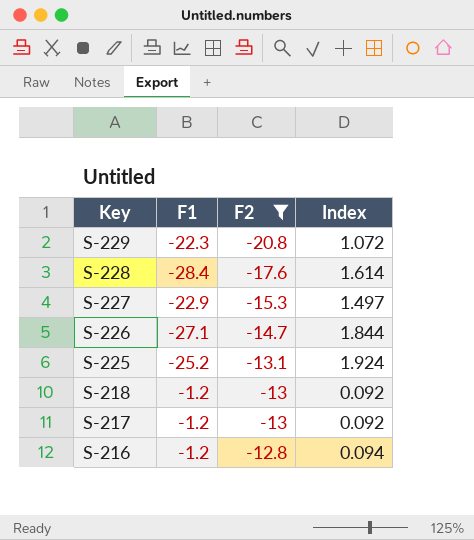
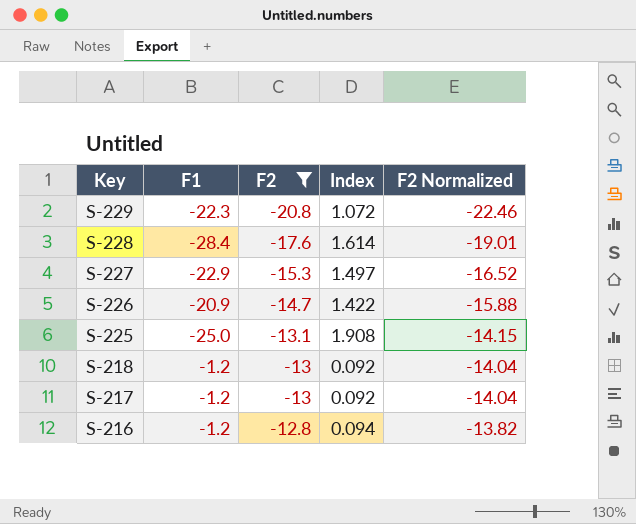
column F2 Normalized | formula: none -> [F2] * 1.08
S-226 | F1: -27.1 -> -20.9
S-226 | Index: 1.844 -> 1.422
S-225 | F1: -25.2 -> -25.0
S-225 | Index: 1.924 -> 1.908

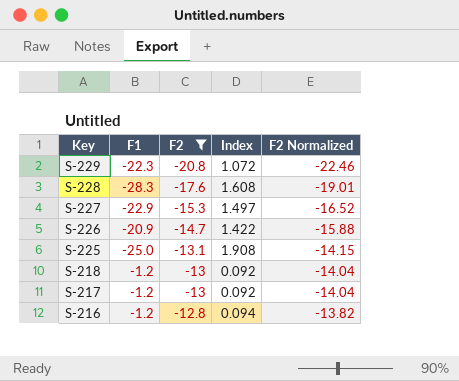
S-228 | F1: -28.4 -> -28.3
S-228 | Index: 1.614 -> 1.608

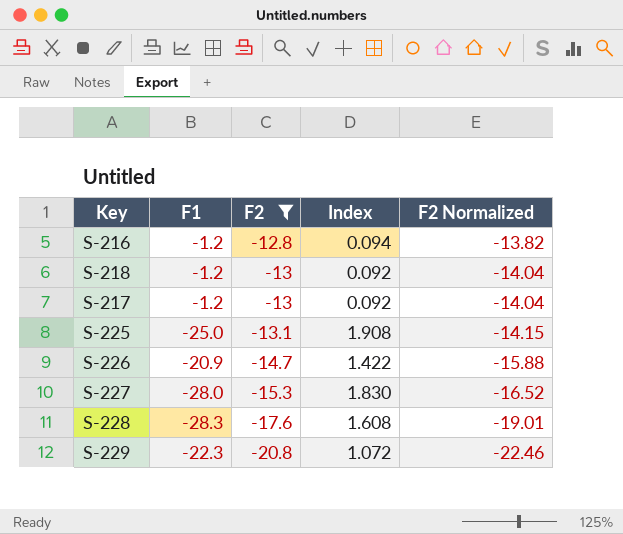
row order: Key descending -> F2 descending
S-227 | F1: -22.9 -> -28.0
S-227 | Index: 1.497 -> 1.830

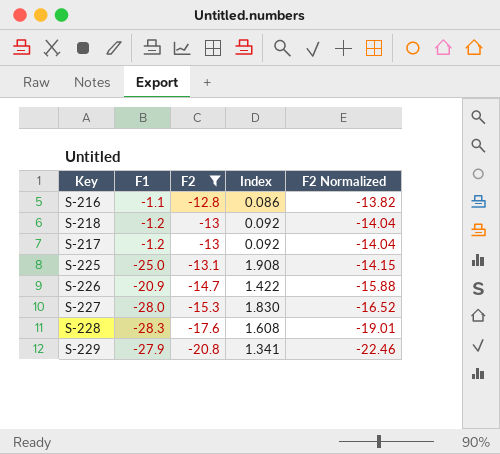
S-216 | F1: -1.2 -> -1.1
S-216 | Index: 0.094 -> 0.086
S-229 | F1: -22.3 -> -27.9
S-229 | Index: 1.072 -> 1.341

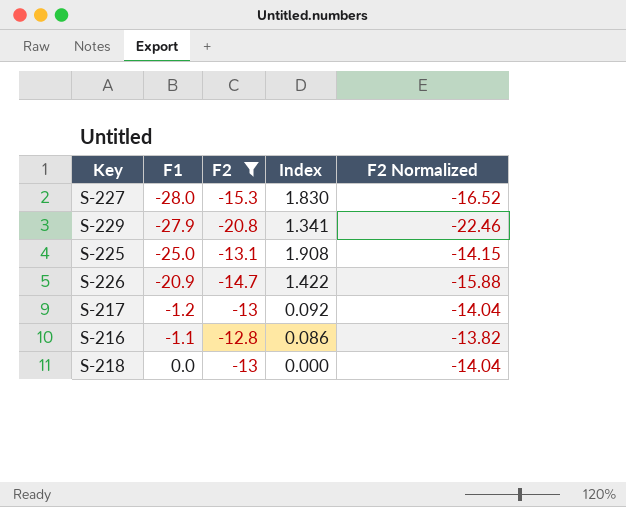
row order: F2 descending -> F1 ascending
row S-228: -28.3 | -17.6 | 1.608 | -19.01 -> none
S-218 | F1: -1.2 -> 0.0
S-218 | Index: 0.092 -> 0.000

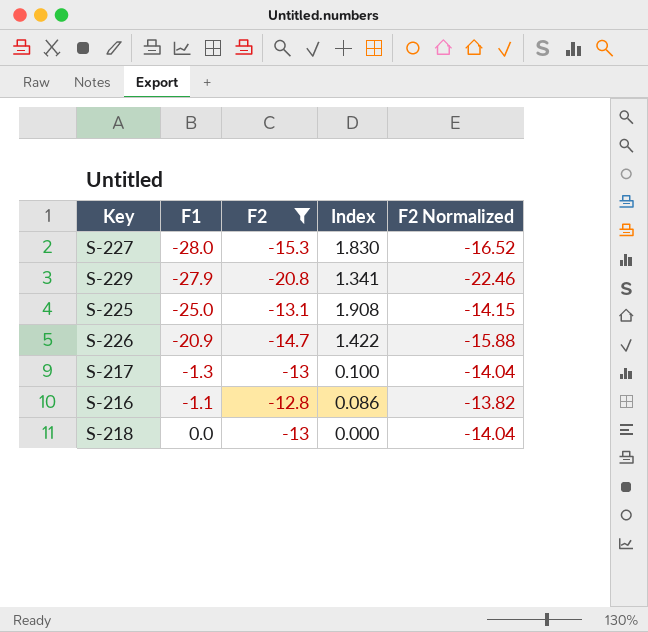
S-217 | F1: -1.2 -> -1.3
S-217 | Index: 0.092 -> 0.100

